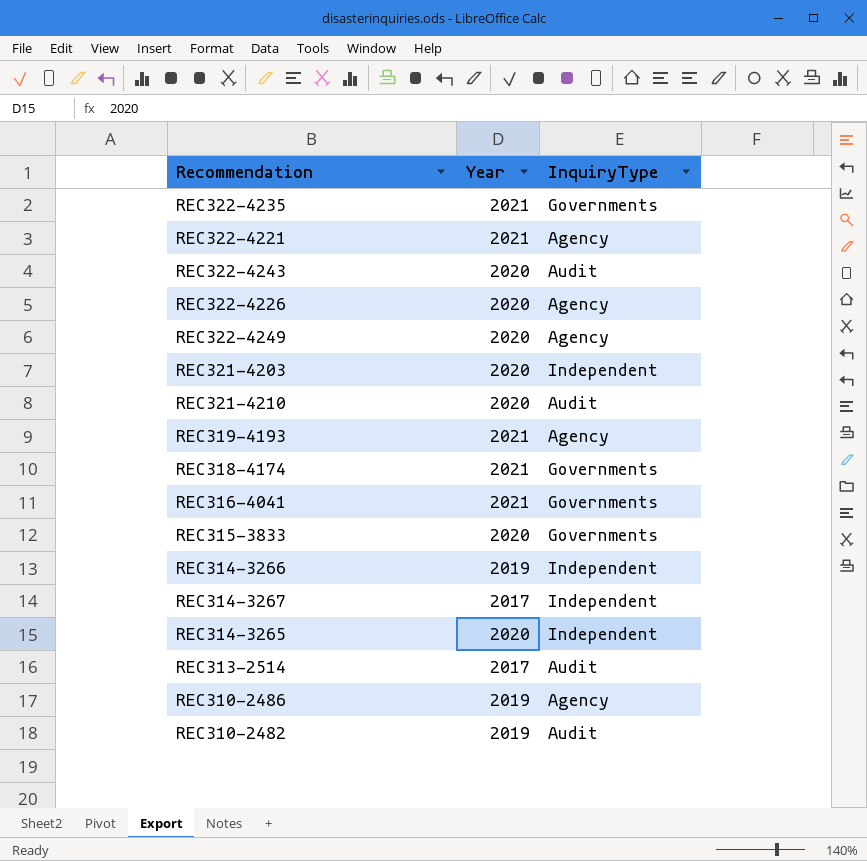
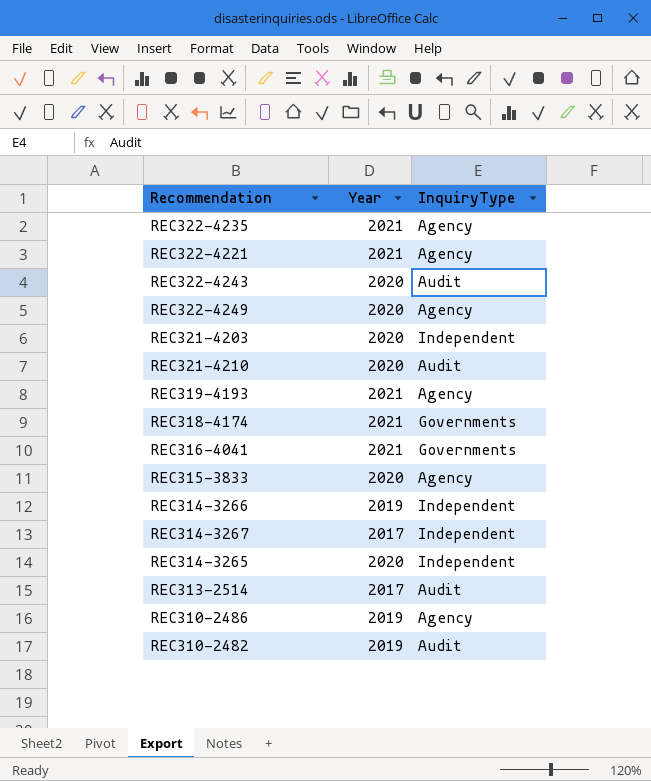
row REC322-4226: 2020 | Agency -> none
REC322-4235 | InquiryType: Governments -> Agency
REC315-3833 | InquiryType: Governments -> Agency

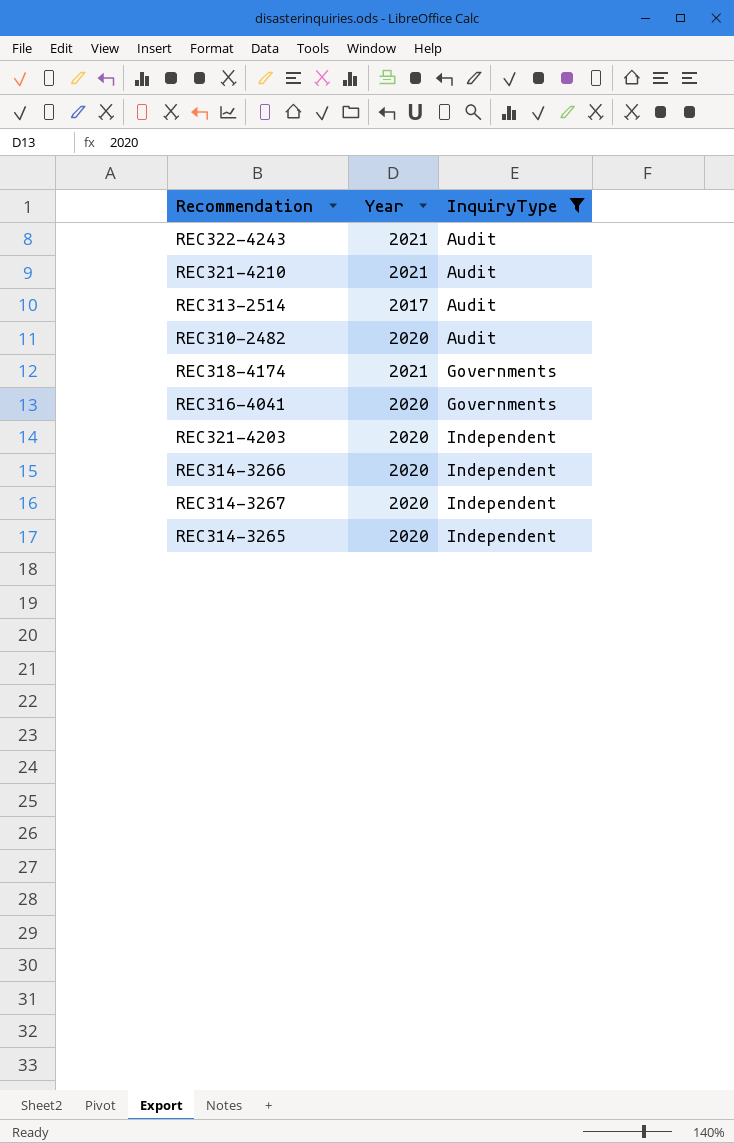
filter: none -> InquiryType != Agency
row order: none -> InquiryType ascending
REC322-4243 | Year: 2020 -> 2021
REC321-4210 | Year: 2020 -> 2021
REC310-2482 | Year: 2019 -> 2020
REC316-4041 | Year: 2021 -> 2020
REC314-3266 | Year: 2019 -> 2020
REC314-3267 | Year: 2017 -> 2020

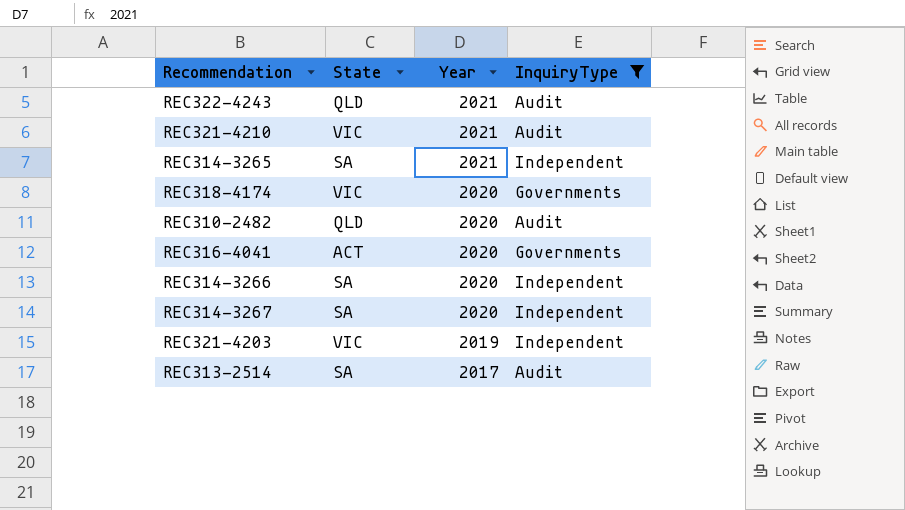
row order: InquiryType ascending -> Year descending
column State | position: none -> 2
REC314-3265 | Year: 2020 -> 2021
REC318-4174 | Year: 2021 -> 2020
REC321-4203 | Year: 2020 -> 2019

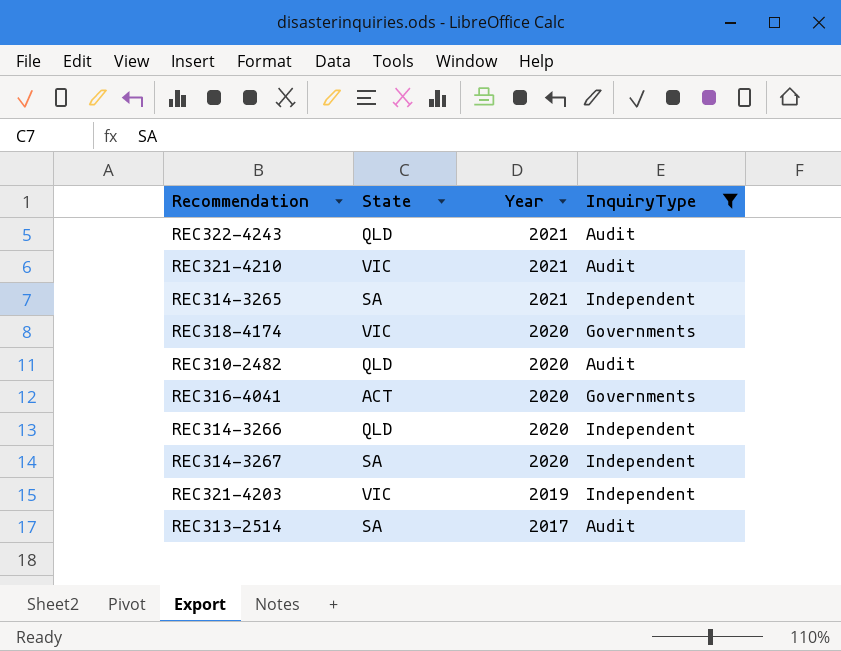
REC314-3266 | State: SA -> QLD

